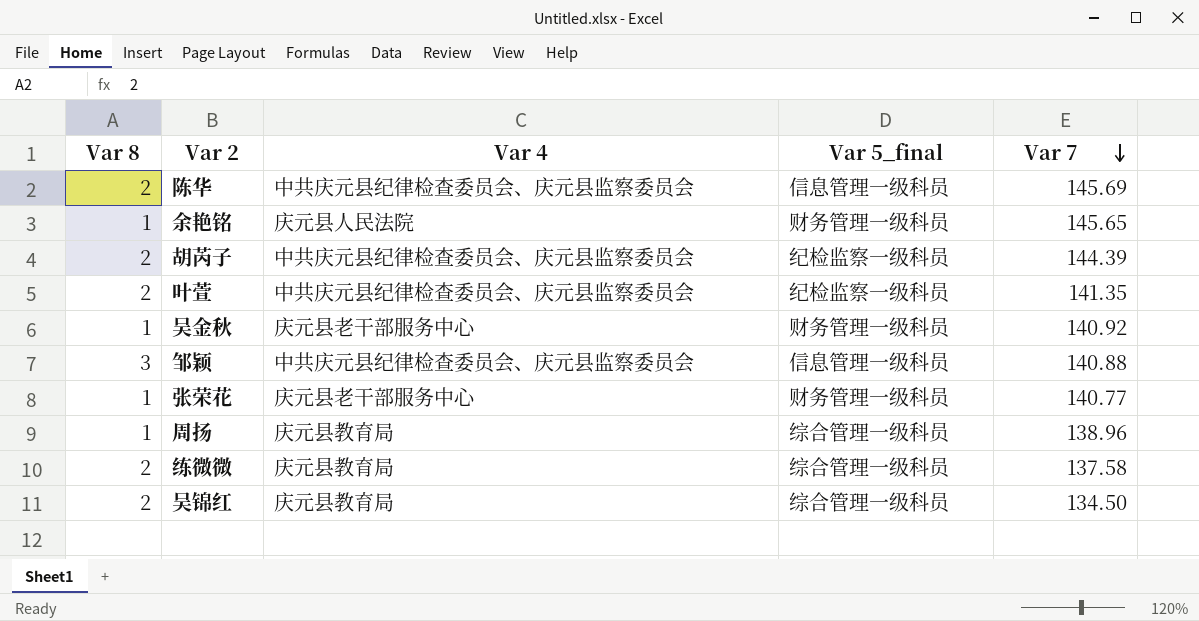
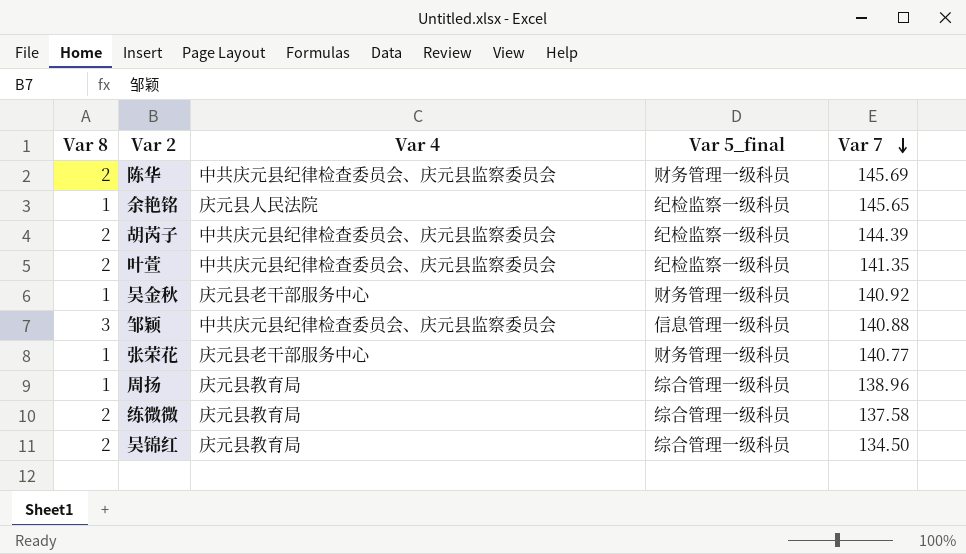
陈华 | Var 5_final: 信息管理一级科员 -> 财务管理一级科员
余艳铭 | Var 5_final: 财务管理一级科员 -> 纪检监察一级科员

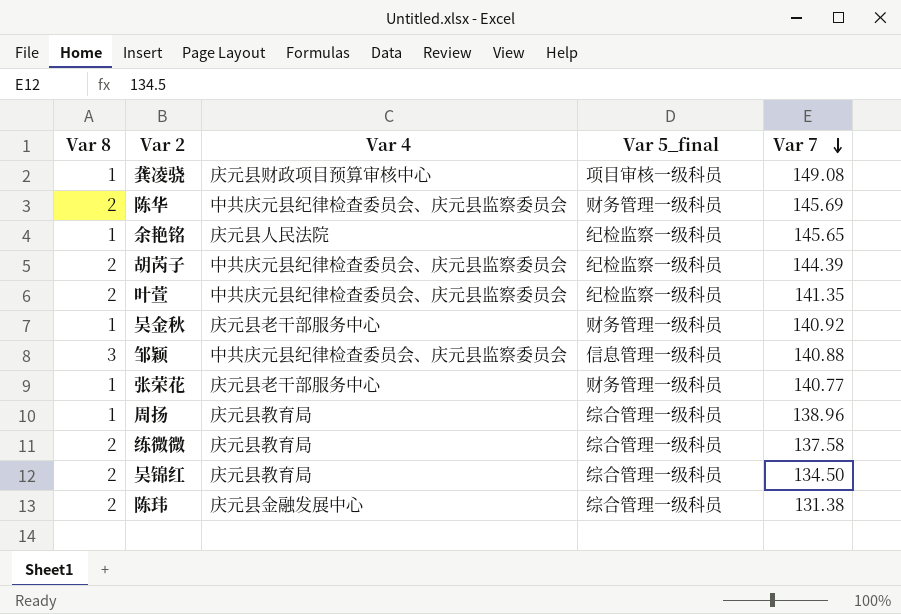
row 龚凌骁: none -> 1 | 庆元县财政项目预算审核中心 | 项目审核一级科员 | 149.08
row 陈玮: none -> 2 | 庆元县金融发展中心 | 综合管理一级科员 | 131.38

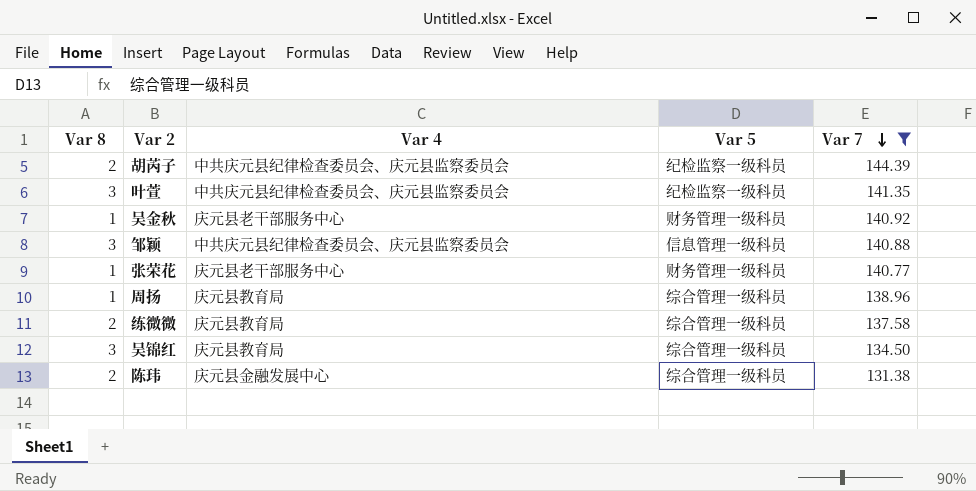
filter: none -> Var 7 <= 144.39
column name: Var 5_final -> Var 5
叶萱 | Var 8: 2 -> 3
吴锦红 | Var 8: 2 -> 3

